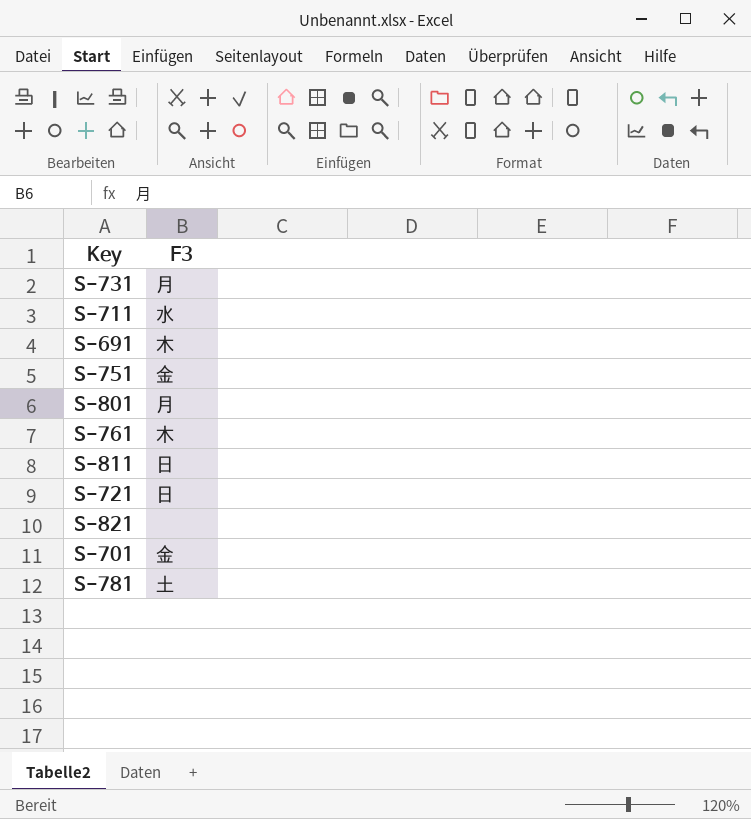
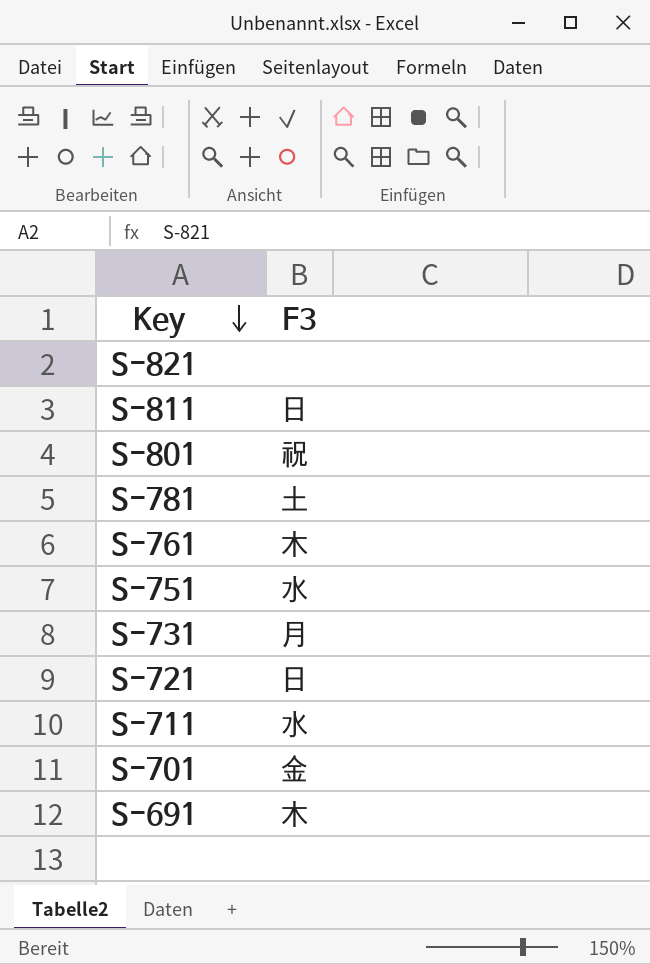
row order: none -> Key descending
S-801 | F3: 月 -> 祝
S-751 | F3: 金 -> 水

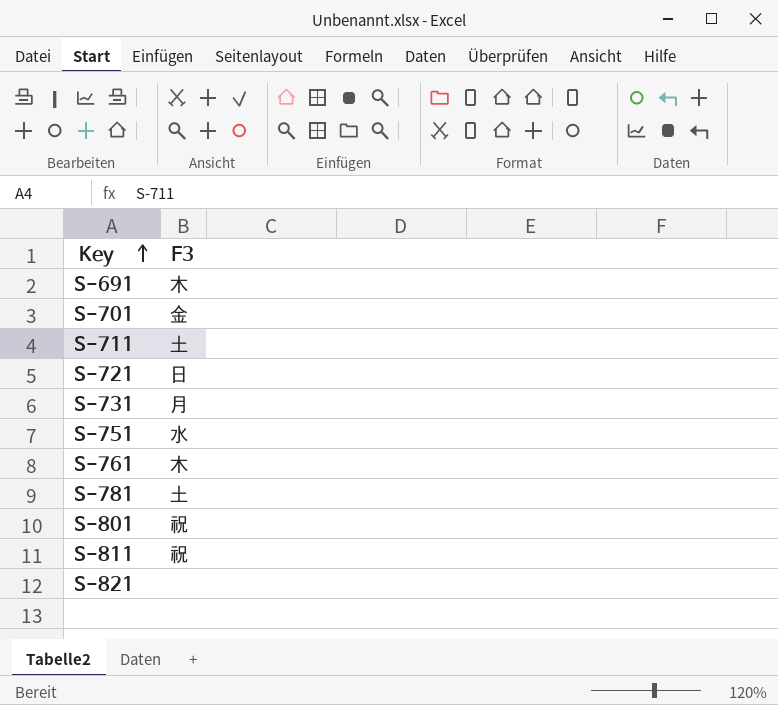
row order: Key descending -> Key ascending
S-711 | F3: 水 -> 土
S-811 | F3: 日 -> 祝

